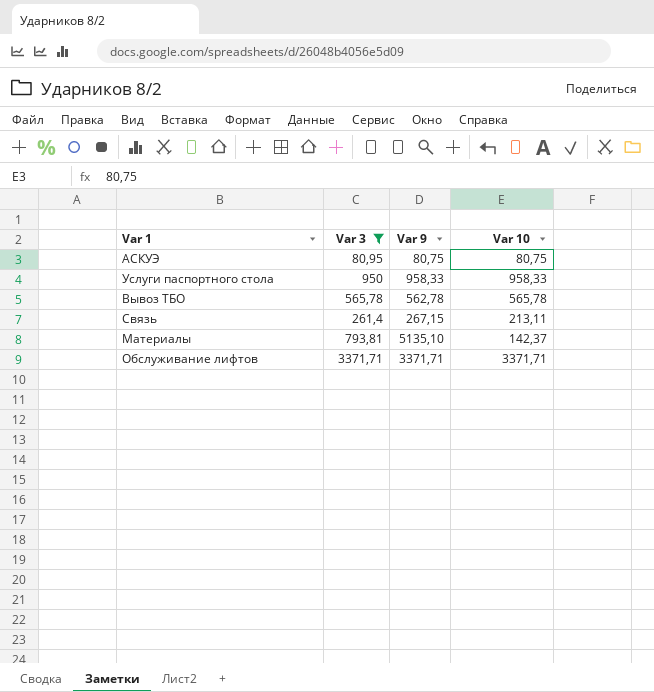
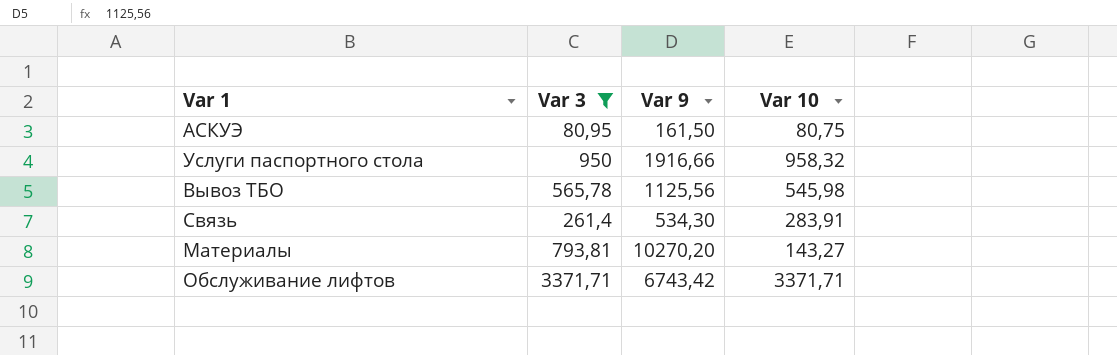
АСКУЭ | Var 9: 80,75 -> 161,50
Услуги паспортного стола | Var 9: 958,33 -> 1916,66
Услуги паспортного стола | Var 10: 958,33 -> 958,32
Вывоз ТБО | Var 9: 562,78 -> 1125,56
Вывоз ТБО | Var 10: 565,78 -> 545,98
Связь | Var 9: 267,15 -> 534,30
Связь | Var 10: 213,11 -> 283,91
Материалы | Var 9: 5135,10 -> 10270,20
Материалы | Var 10: 142,37 -> 143,27
Обслуживание лифтов | Var 9: 3371,71 -> 6743,42

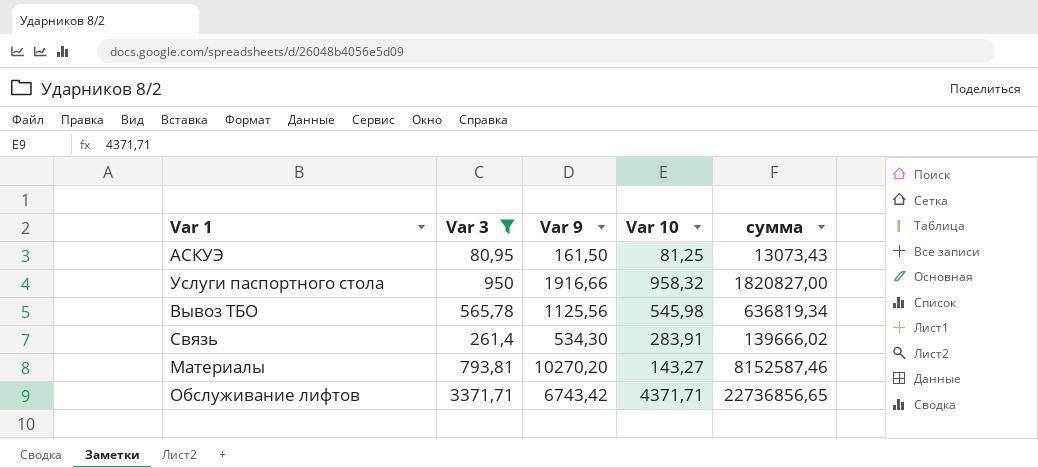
column сумма | formula: none -> [Var 3] * [Var 9]
АСКУЭ | Var 10: 80,75 -> 81,25
Обслуживание лифтов | Var 10: 3371,71 -> 4371,71

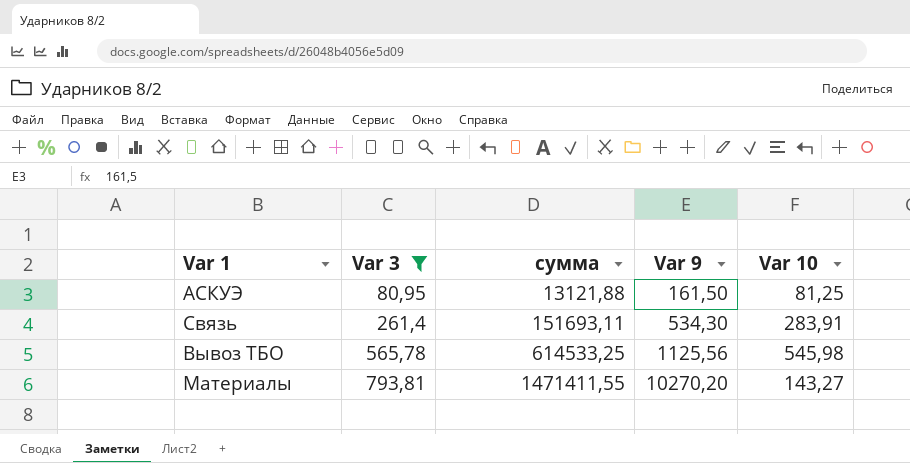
row order: none -> Var 3 ascending
column сумма | formula: [Var 3] * [Var 9] -> [Var 9] * [Var 10]
column сумма | position: 5 -> 3
row Услуги паспортного стола: 950 | 1916,66 | 958,32 | 1820827,00 -> none
row Обслуживание лифтов: 3371,71 | 6743,42 | 4371,71 | 22736856,65 -> none

